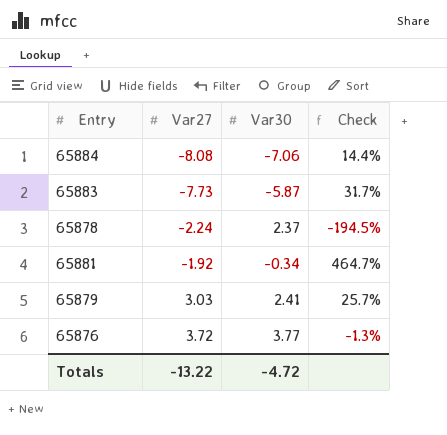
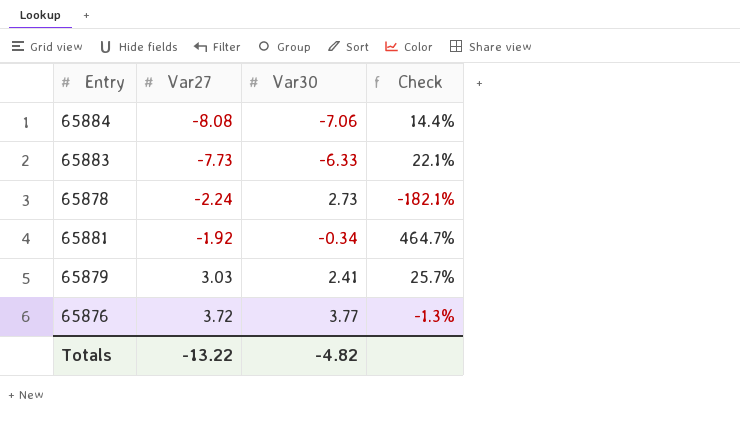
65883 | Var30: -5.87 -> -6.33
65883 | Check: 31.7% -> 22.1%
65878 | Var30: 2.37 -> 2.73
65878 | Check: -194.5% -> -182.1%
Totals | Var30: -4.72 -> -4.82

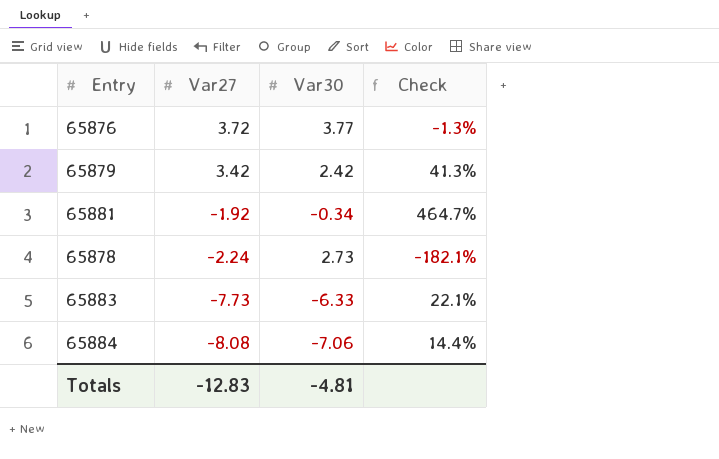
row order: Var27 ascending -> Var27 descending
65879 | Var27: 3.03 -> 3.42
65879 | Var30: 2.41 -> 2.42
65879 | Check: 25.7% -> 41.3%
Totals | Var27: -13.22 -> -12.83
Totals | Var30: -4.82 -> -4.81

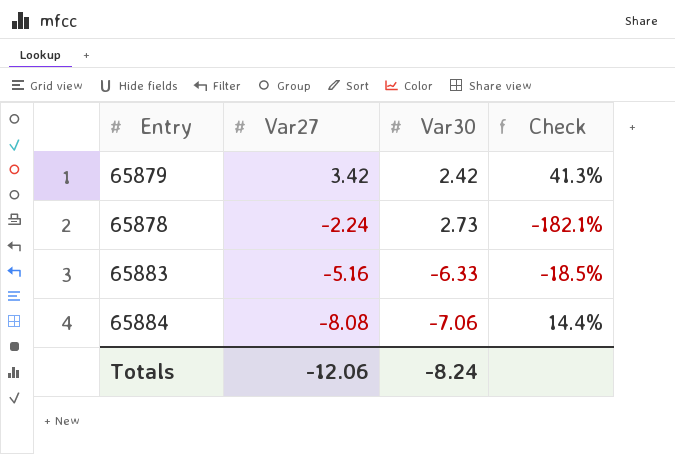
row 65876: 3.72 | 3.77 | -1.3% -> none
row 65881: -1.92 | -0.34 | 464.7% -> none
65883 | Var27: -7.73 -> -5.16
65883 | Check: 22.1% -> -18.5%
Totals | Var27: -12.83 -> -12.06
Totals | Var30: -4.81 -> -8.24

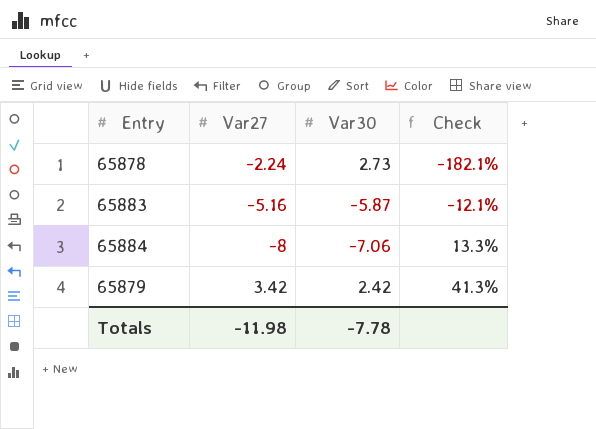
row order: Var27 descending -> Check ascending
65883 | Var30: -6.33 -> -5.87
65883 | Check: -18.5% -> -12.1%
65884 | Var27: -8.08 -> -8
65884 | Check: 14.4% -> 13.3%
Totals | Var27: -12.06 -> -11.98
Totals | Var30: -8.24 -> -7.78

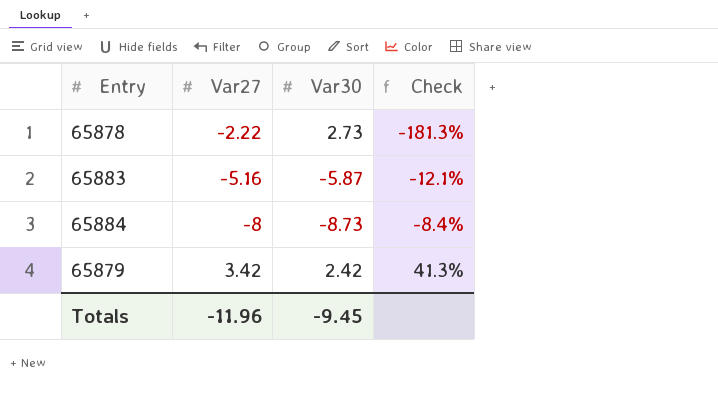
65878 | Var27: -2.24 -> -2.22
65878 | Check: -182.1% -> -181.3%
65884 | Var30: -7.06 -> -8.73
65884 | Check: 13.3% -> -8.4%
Totals | Var27: -11.98 -> -11.96
Totals | Var30: -7.78 -> -9.45

